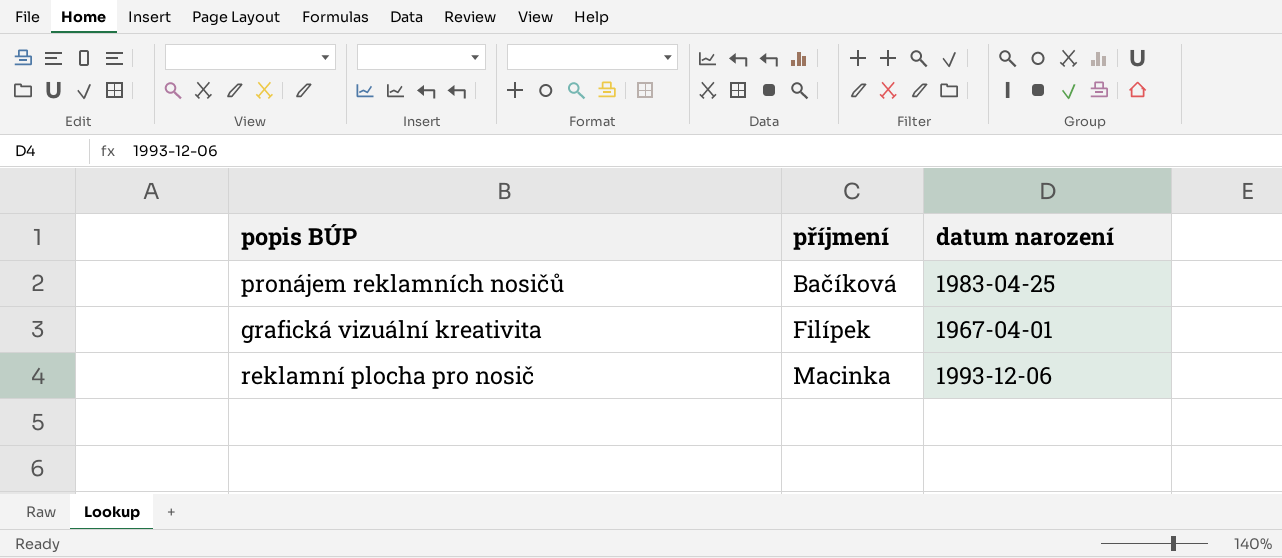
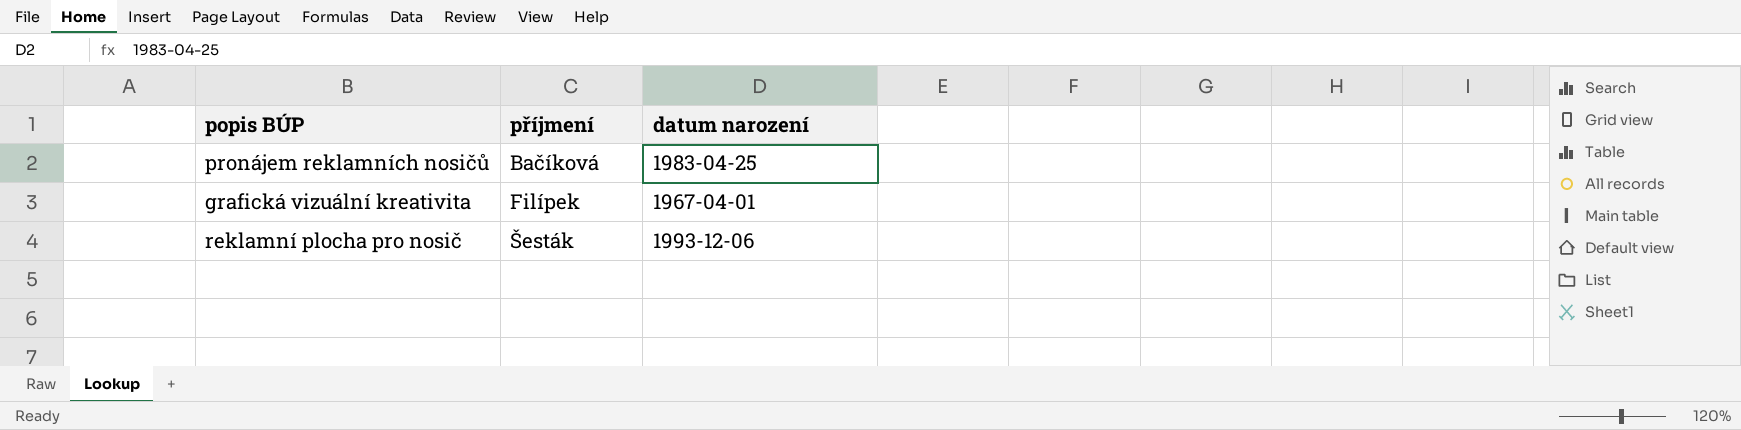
reklamní plocha pro nosič | příjmení: Macinka -> Šesták

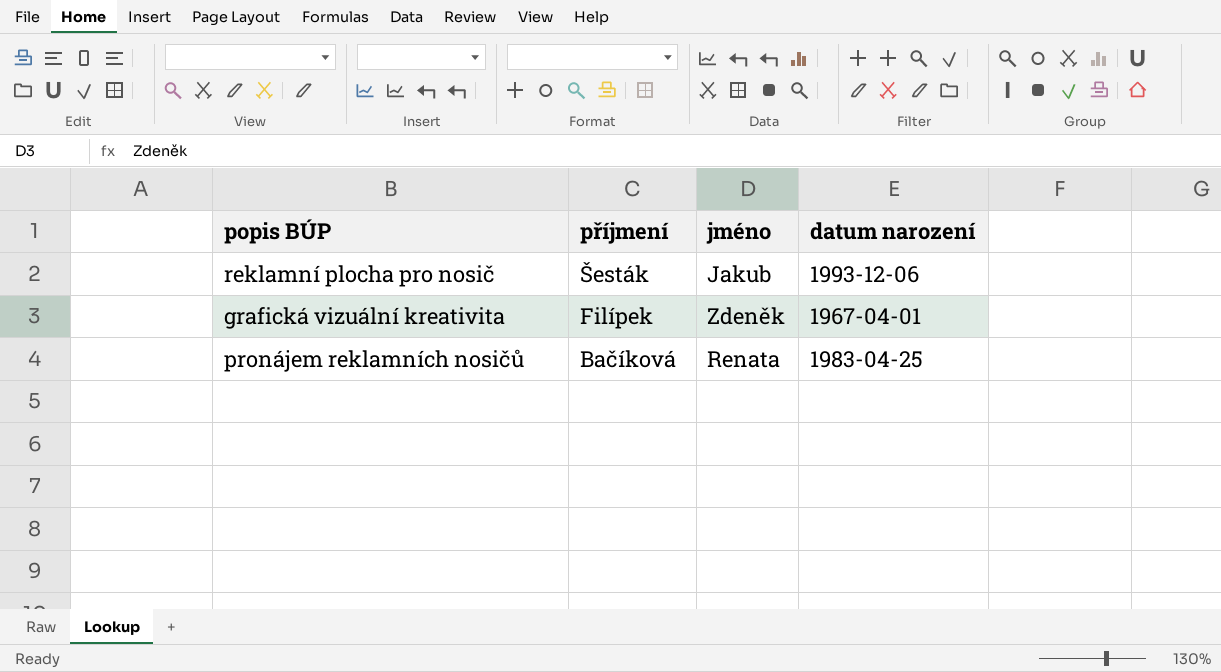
row order: příjmení ascending -> příjmení descending
column jméno | position: none -> 3

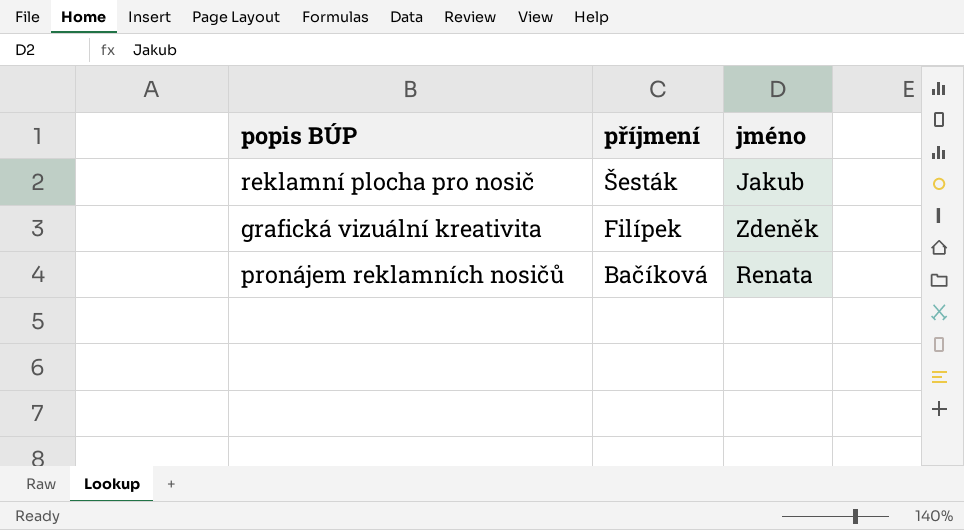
column datum narození | position: 4 -> none

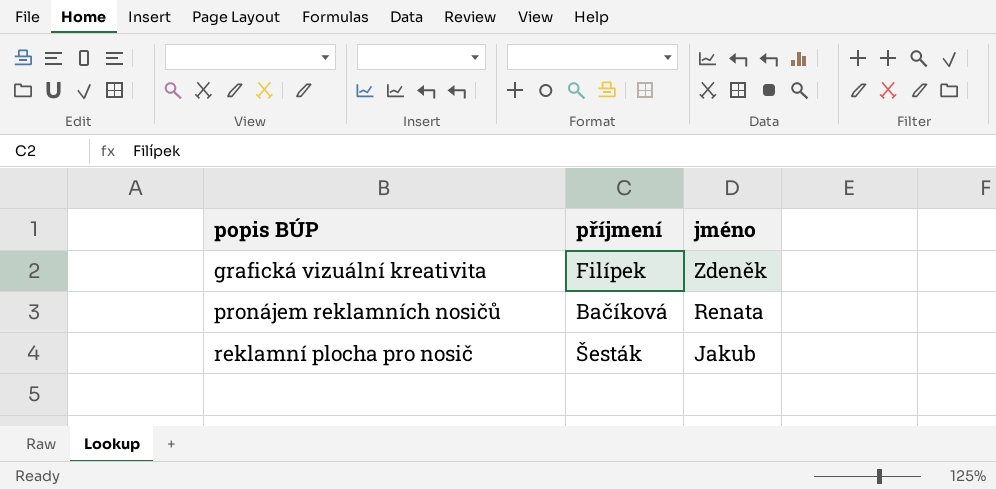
row order: příjmení descending -> popis BÚP ascending

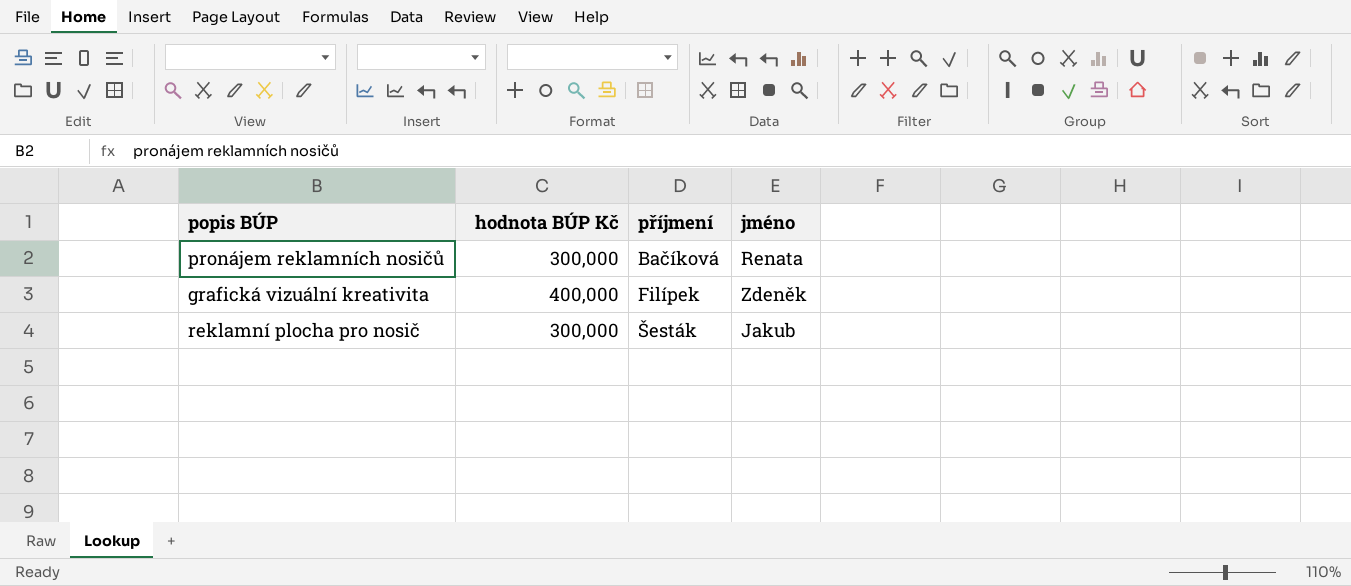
row order: popis BÚP ascending -> příjmení ascending
column hodnota BÚP Kč | position: none -> 2

